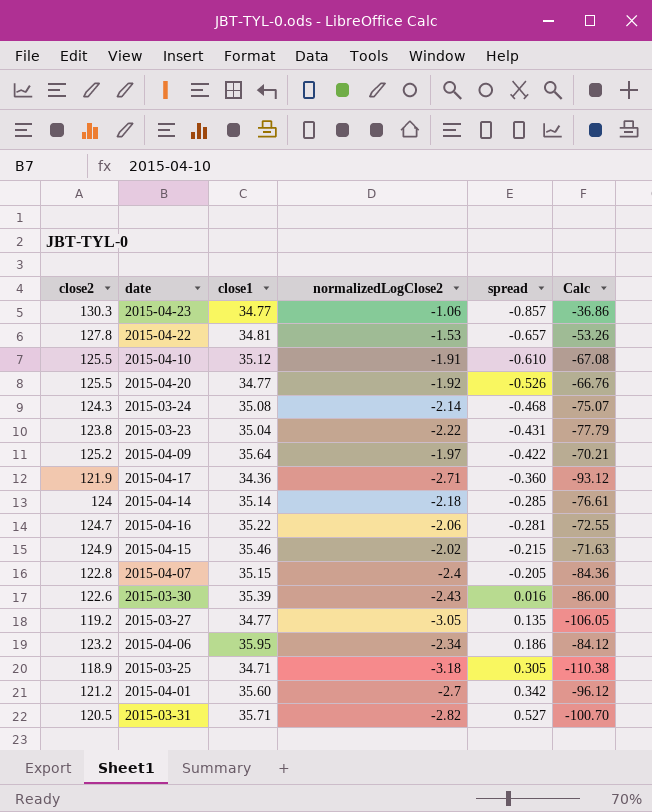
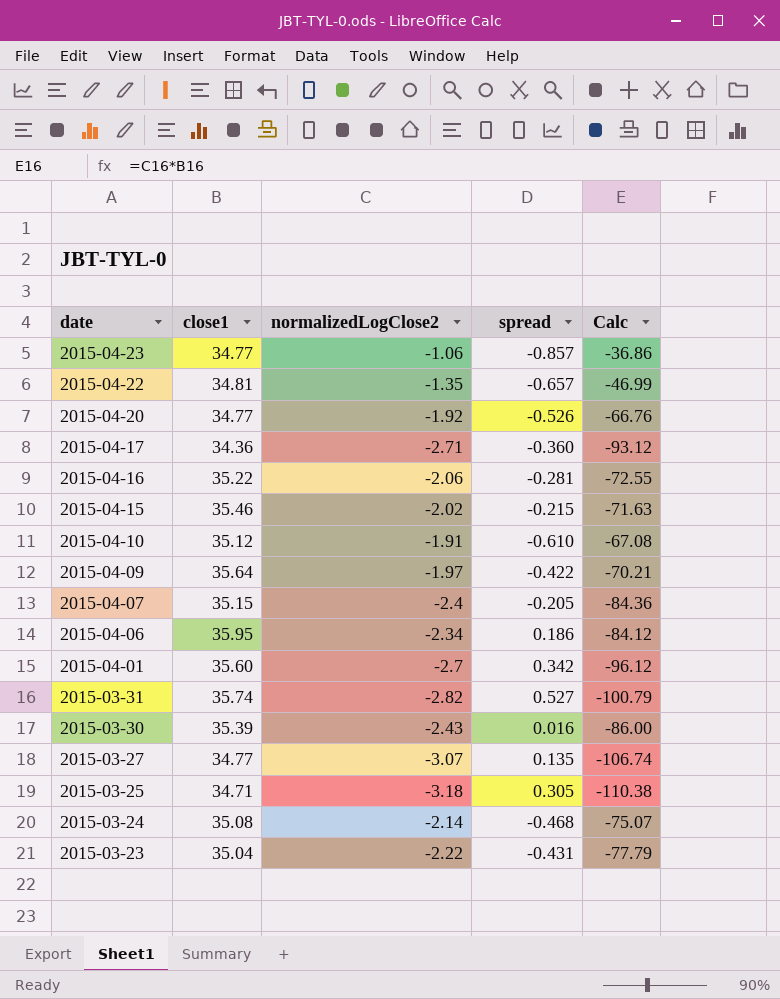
row order: spread ascending -> date descending
column close2 | position: 1 -> none
row 2015-04-14: 124 | 35.14 | -2.18 | -0.285 | -76.61 -> none
2015-04-22 | normalizedLogClose2: -1.53 -> -1.35
2015-04-22 | Calc: -53.26 -> -46.99
2015-03-31 | close1: 35.71 -> 35.74
2015-03-31 | Calc: -100.70 -> -100.79
2015-03-27 | normalizedLogClose2: -3.05 -> -3.07
2015-03-27 | Calc: -106.05 -> -106.74

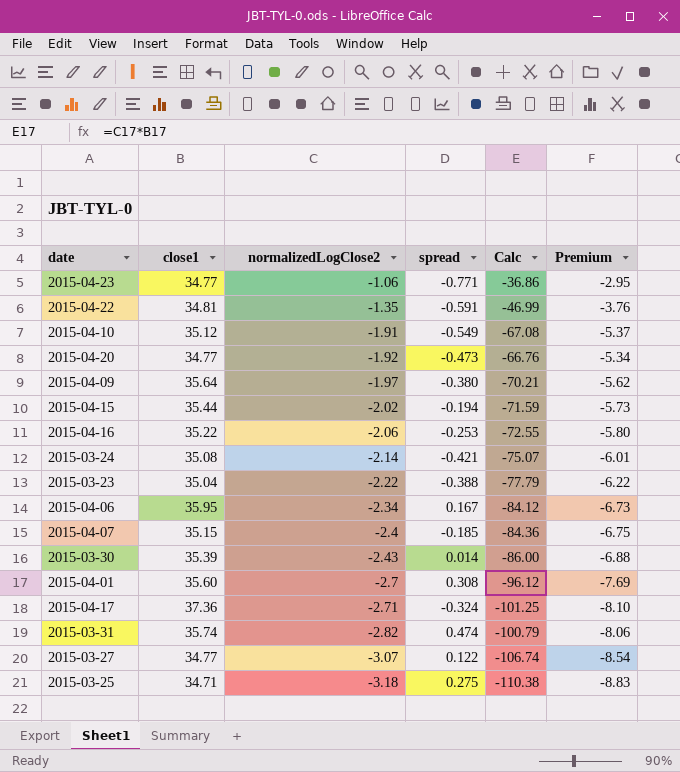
row order: date descending -> normalizedLogClose2 descending
column Premium | formula: none -> [Calc] * 0.08
2015-04-23 | spread: -0.857 -> -0.771
2015-04-22 | spread: -0.657 -> -0.591
2015-04-10 | spread: -0.610 -> -0.549
2015-04-20 | spread: -0.526 -> -0.473
2015-04-09 | spread: -0.422 -> -0.380
2015-04-15 | close1: 35.46 -> 35.44
2015-04-15 | spread: -0.215 -> -0.194
2015-04-15 | Calc: -71.63 -> -71.59
2015-04-16 | spread: -0.281 -> -0.253
2015-03-24 | spread: -0.468 -> -0.421
2015-03-23 | spread: -0.431 -> -0.388
2015-04-06 | spread: 0.186 -> 0.167
2015-04-07 | spread: -0.205 -> -0.185
2015-03-30 | spread: 0.016 -> 0.014
2015-04-01 | spread: 0.342 -> 0.308
2015-04-17 | close1: 34.36 -> 37.36
2015-04-17 | spread: -0.360 -> -0.324
2015-04-17 | Calc: -93.12 -> -101.25
2015-03-31 | spread: 0.527 -> 0.474
2015-03-27 | spread: 0.135 -> 0.122
2015-03-25 | spread: 0.305 -> 0.275

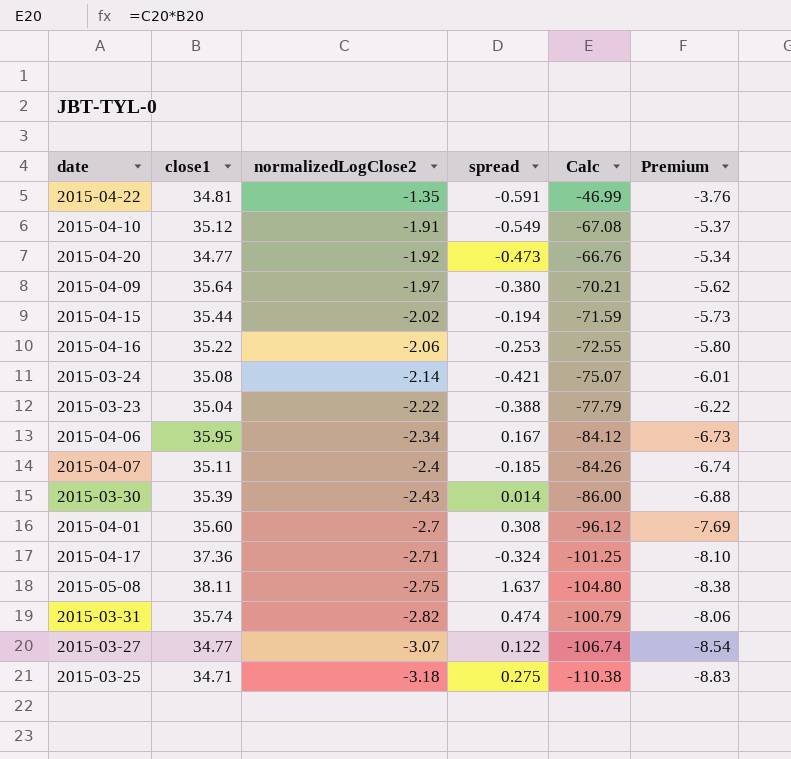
row 2015-04-23: 34.77 | -1.06 | -0.771 | -36.86 | -2.95 -> none
2015-04-07 | close1: 35.15 -> 35.11
2015-04-07 | Calc: -84.36 -> -84.26
2015-04-07 | Premium: -6.75 -> -6.74
row 2015-05-08: none -> 38.11 | -2.75 | 1.637 | -104.80 | -8.38

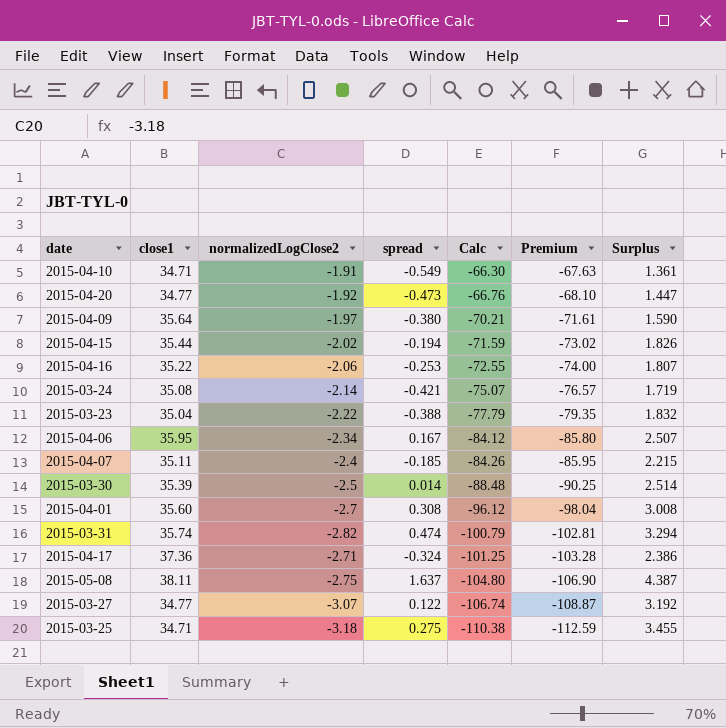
row order: normalizedLogClose2 descending -> Calc descending
column Premium | formula: [Calc] * 0.08 -> [Calc] * 1.02
column Surplus | formula: none -> [spread] - [normalizedLogClose2]
row 2015-04-22: 34.81 | -1.35 | -0.591 | -46.99 | -3.76 -> none
2015-04-10 | close1: 35.12 -> 34.71
2015-04-10 | Calc: -67.08 -> -66.30
2015-03-30 | normalizedLogClose2: -2.43 -> -2.5
2015-03-30 | Calc: -86.00 -> -88.48

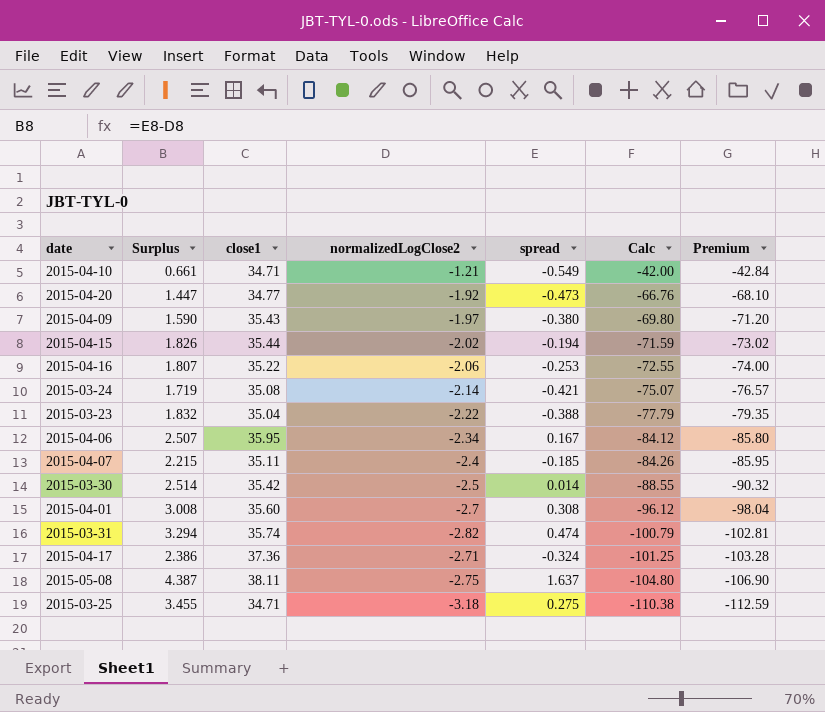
column Surplus | position: 7 -> 2
row 2015-03-27: 34.77 | -3.07 | 0.122 | -106.74 | -108.87 | 3.192 -> none
2015-04-10 | Surplus: 1.361 -> 0.661
2015-04-10 | normalizedLogClose2: -1.91 -> -1.21
2015-04-10 | Calc: -66.30 -> -42.00
2015-04-10 | Premium: -67.63 -> -42.84
2015-04-09 | close1: 35.64 -> 35.43
2015-04-09 | Calc: -70.21 -> -69.80
2015-04-09 | Premium: -71.61 -> -71.20
2015-03-30 | close1: 35.39 -> 35.42
2015-03-30 | Calc: -88.48 -> -88.55
2015-03-30 | Premium: -90.25 -> -90.32

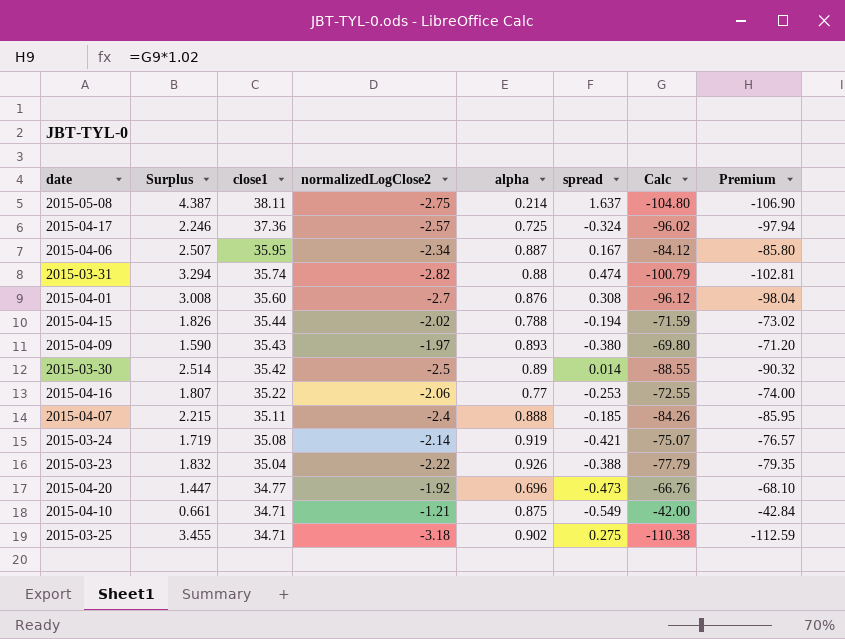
row order: Calc descending -> close1 descending
column alpha | position: none -> 5
2015-04-17 | Surplus: 2.386 -> 2.246
2015-04-17 | normalizedLogClose2: -2.71 -> -2.57
2015-04-17 | Calc: -101.25 -> -96.02
2015-04-17 | Premium: -103.28 -> -97.94

